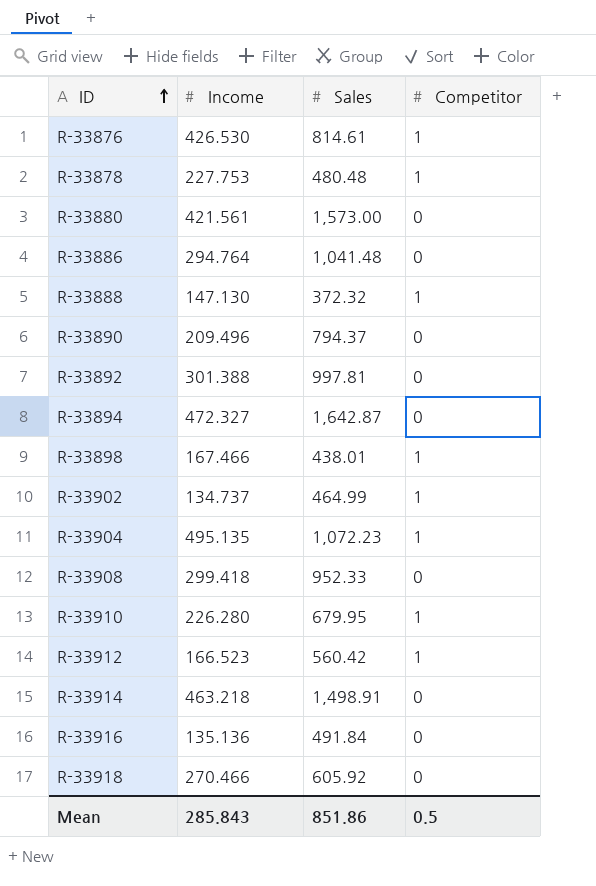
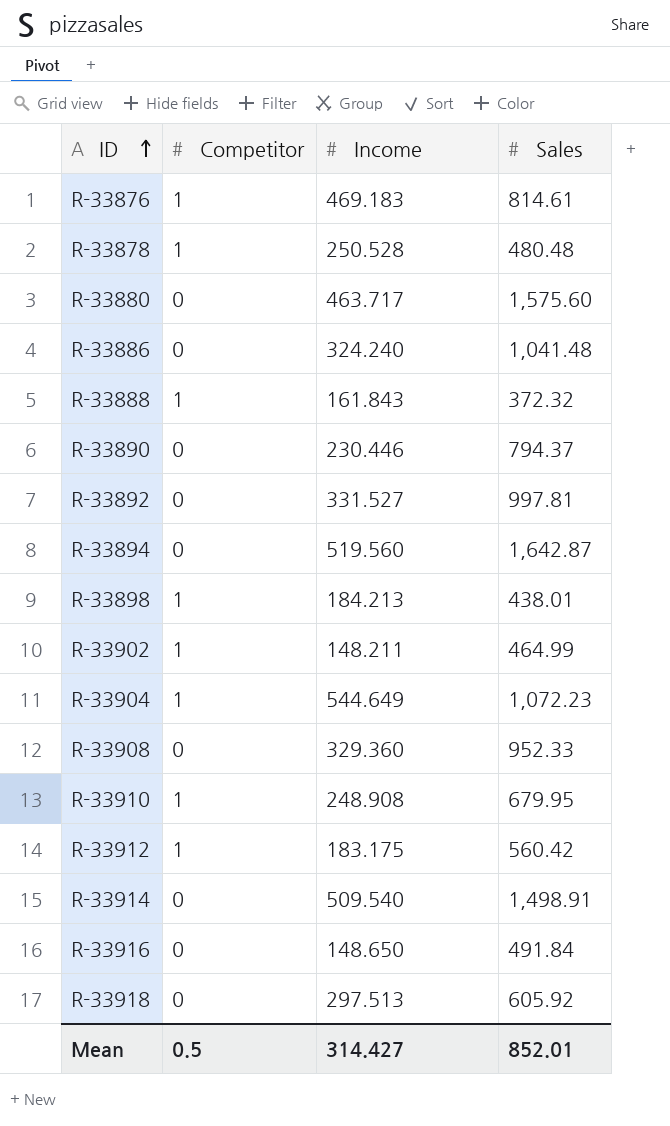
column Competitor | position: 4 -> 2
R-33876 | Income: 426.530 -> 469.183
R-33878 | Income: 227.753 -> 250.528
R-33880 | Income: 421.561 -> 463.717
R-33880 | Sales: 1,573.00 -> 1,575.60
R-33886 | Income: 294.764 -> 324.240
R-33888 | Income: 147.130 -> 161.843
R-33890 | Income: 209.496 -> 230.446
R-33892 | Income: 301.388 -> 331.527
R-33894 | Income: 472.327 -> 519.560
R-33898 | Income: 167.466 -> 184.213
R-33902 | Income: 134.737 -> 148.211
R-33904 | Income: 495.135 -> 544.649
R-33908 | Income: 299.418 -> 329.360
R-33910 | Income: 226.280 -> 248.908
R-33912 | Income: 166.523 -> 183.175
R-33914 | Income: 463.218 -> 509.540
R-33916 | Income: 135.136 -> 148.650
R-33918 | Income: 270.466 -> 297.513
Mean | Income: 285.843 -> 314.427
Mean | Sales: 851.86 -> 852.01

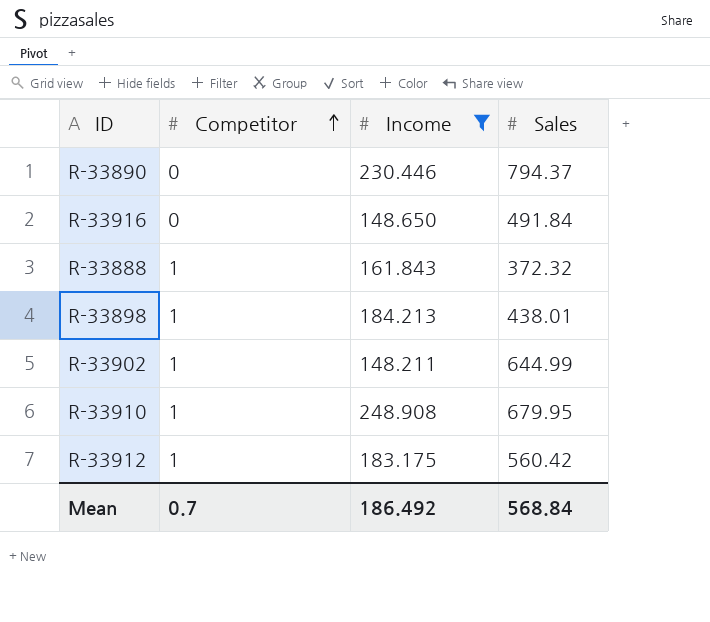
filter: none -> Income <= 248.908
row order: ID ascending -> Competitor ascending
R-33902 | Sales: 464.99 -> 644.99
Mean | Competitor: 0.5 -> 0.7
Mean | Income: 314.427 -> 186.492
Mean | Sales: 852.01 -> 568.84

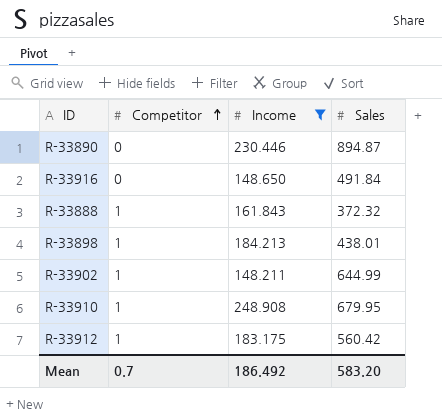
R-33890 | Sales: 794.37 -> 894.87
Mean | Sales: 568.84 -> 583.20

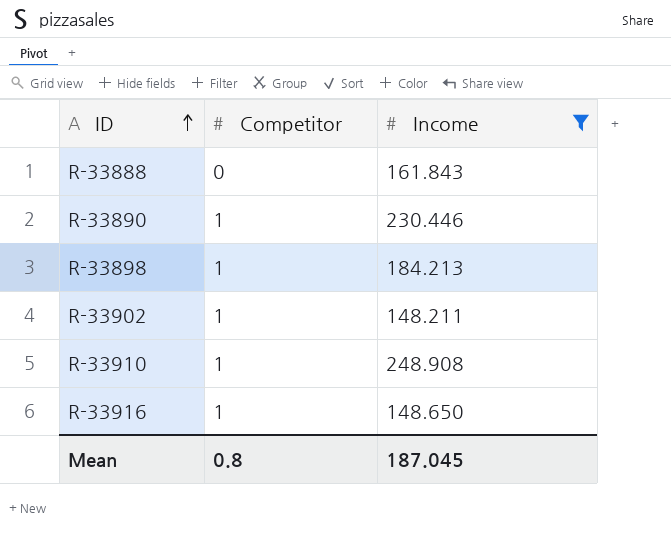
row order: Competitor ascending -> ID ascending
column Sales | position: 4 -> none
row R-33912: 1 | 183.175 | 560.42 -> none
R-33888 | Competitor: 1 -> 0
R-33890 | Competitor: 0 -> 1
R-33916 | Competitor: 0 -> 1
Mean | Competitor: 0.7 -> 0.8
Mean | Income: 186.492 -> 187.045

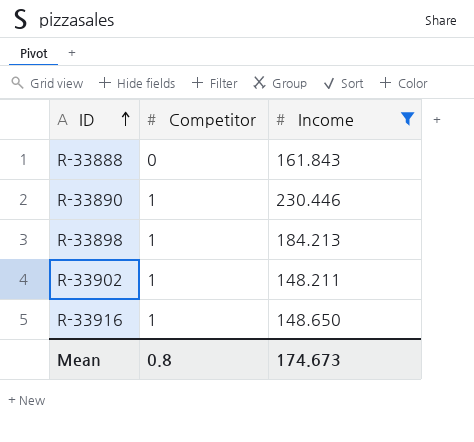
row R-33910: 1 | 248.908 -> none
Mean | Income: 187.045 -> 174.673

